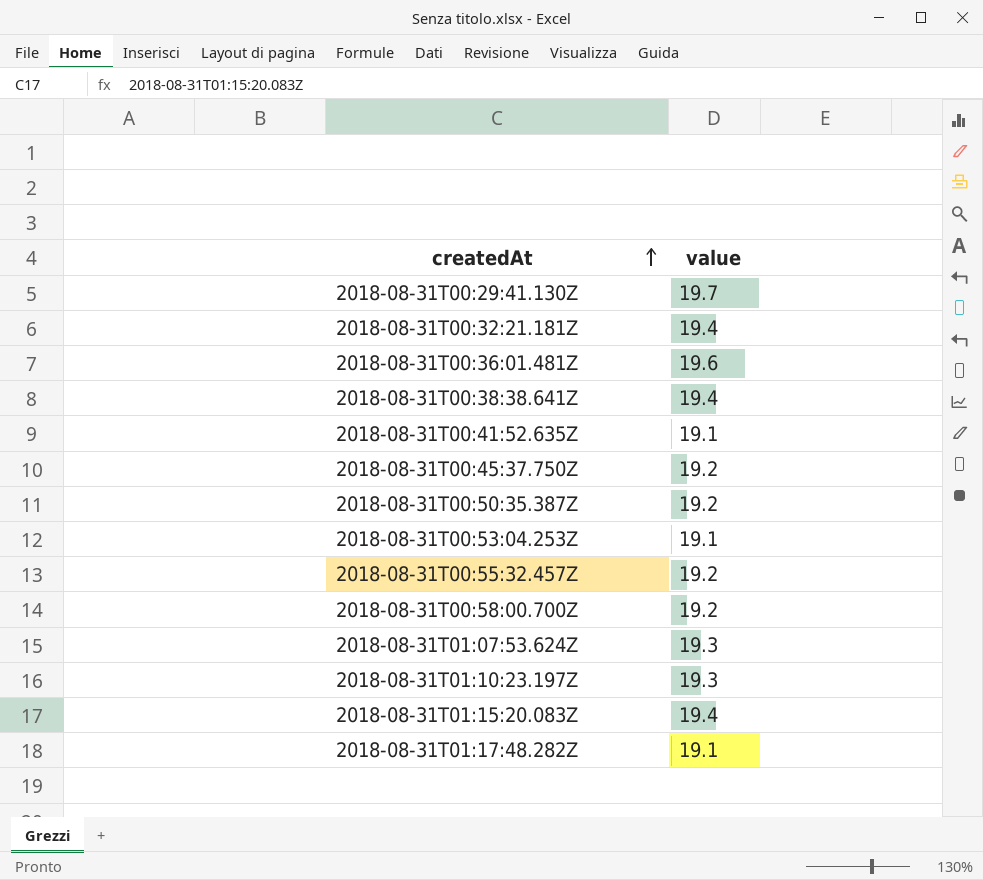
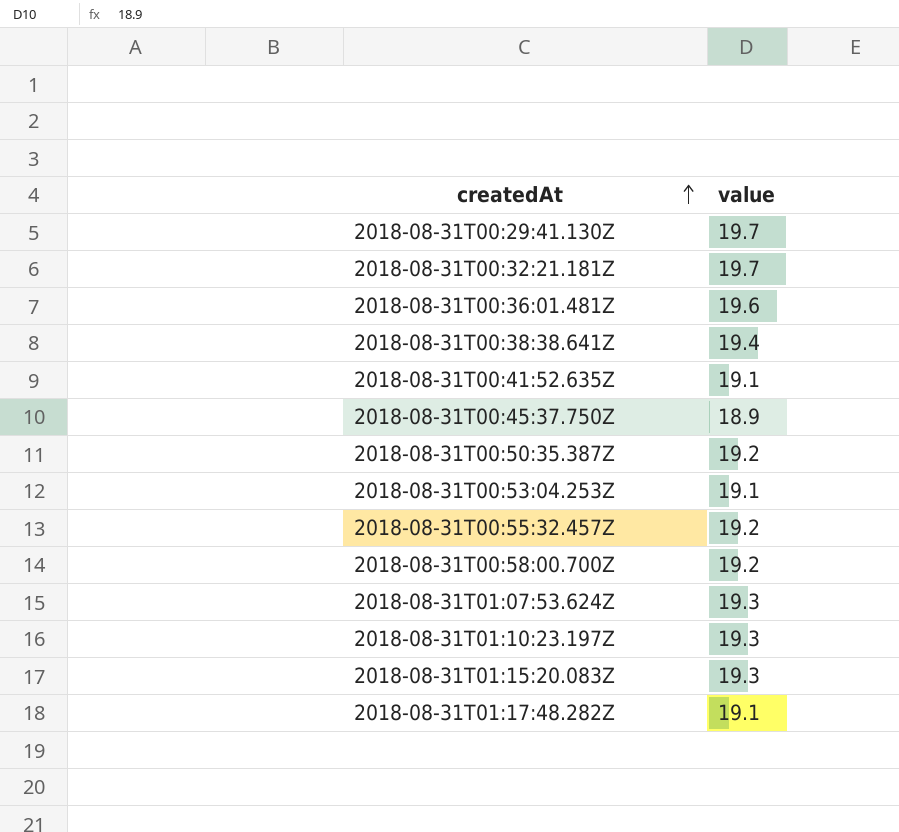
2018-08-31T00:32:21.181Z | value: 19.4 -> 19.7
2018-08-31T00:45:37.750Z | value: 19.2 -> 18.9
2018-08-31T01:15:20.083Z | value: 19.4 -> 19.3

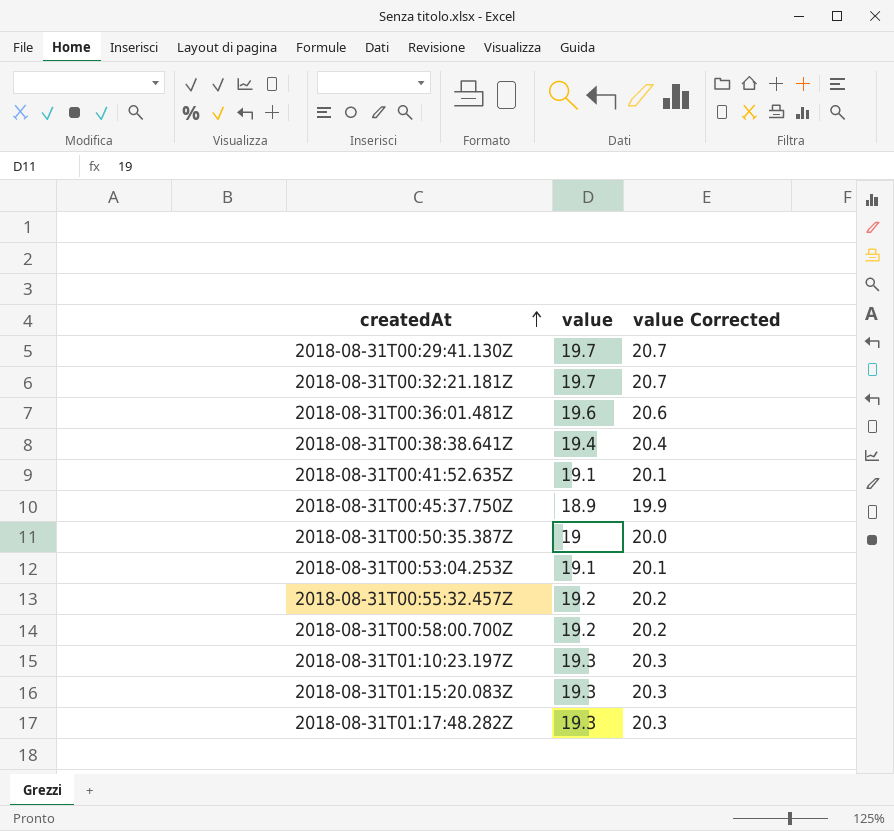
column value Corrected | formula: none -> [value] + 1
row 2018-08-31T01:07:53.624Z: 19.3 -> none
2018-08-31T00:50:35.387Z | value: 19.2 -> 19
2018-08-31T01:17:48.282Z | value: 19.1 -> 19.3

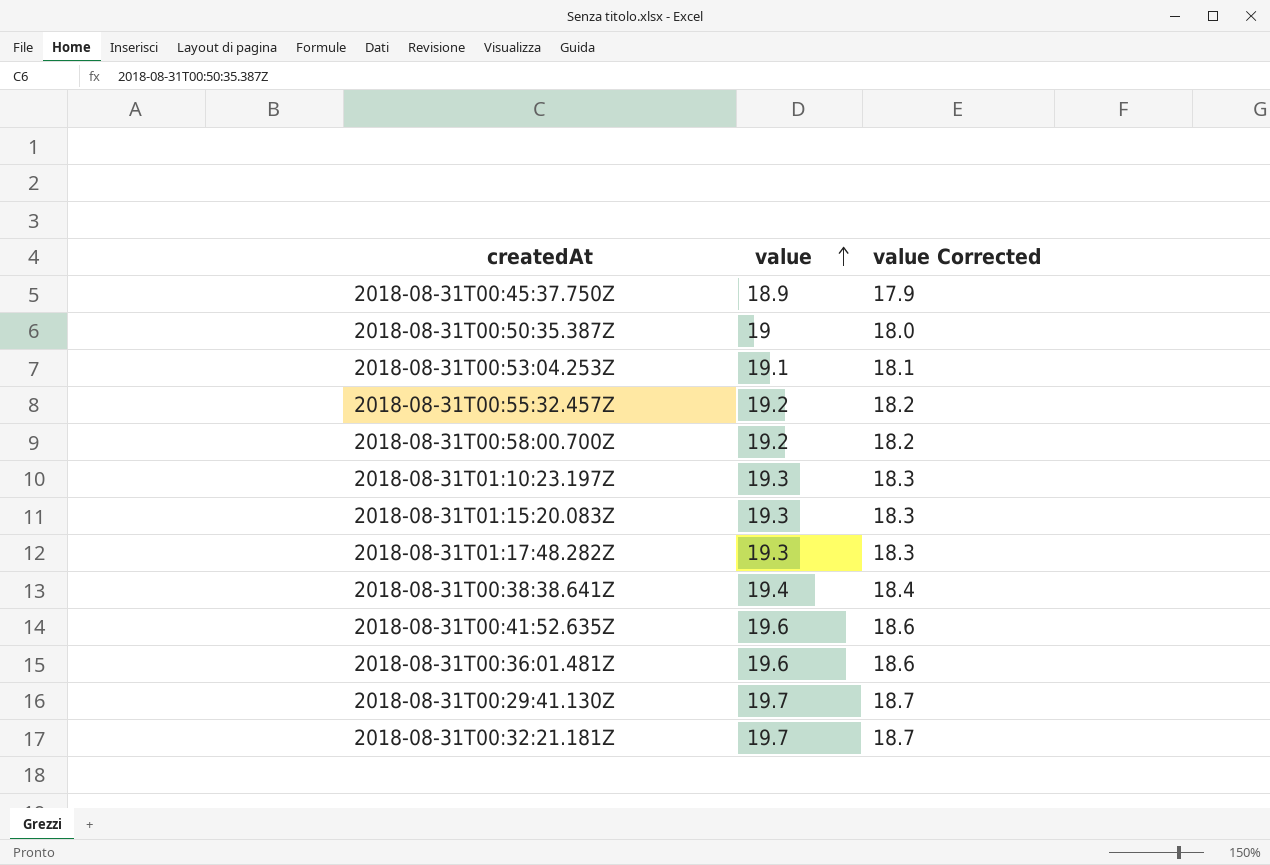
row order: createdAt ascending -> value ascending
column value Corrected | formula: [value] + 1 -> [value] - 1
2018-08-31T00:41:52.635Z | value: 19.1 -> 19.6

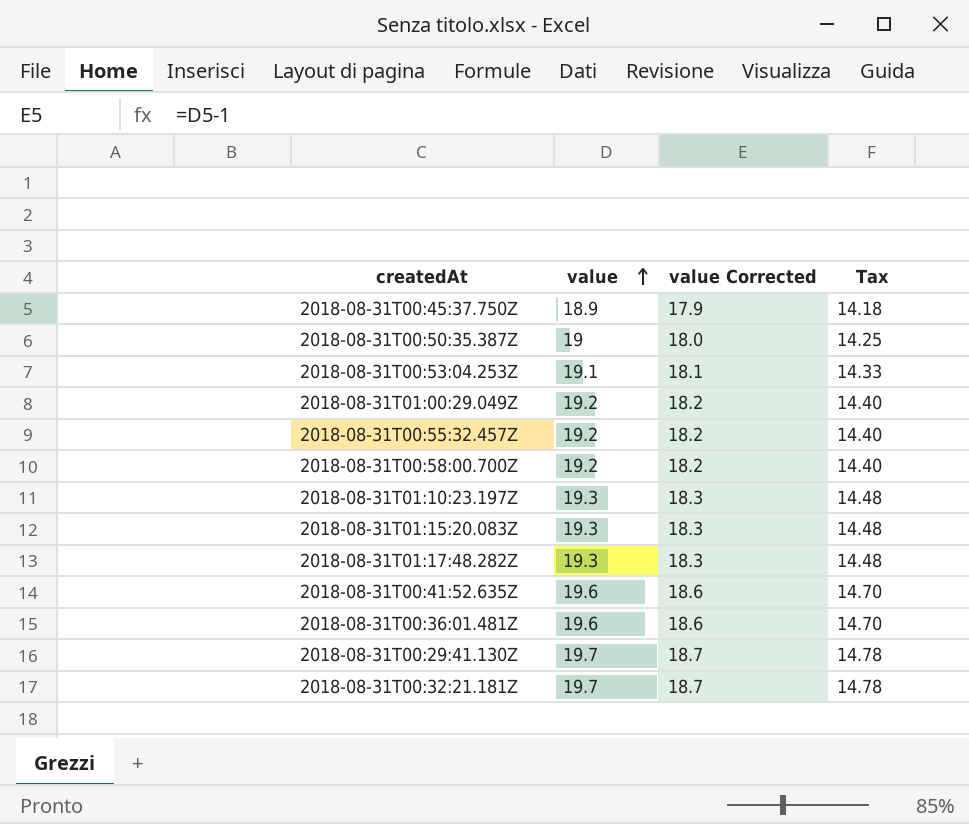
column Tax | formula: none -> [value] * 0.75
row 2018-08-31T00:38:38.641Z: 19.4 | 18.4 -> none
row 2018-08-31T01:00:29.049Z: none -> 19.2 | 18.2 | 14.40

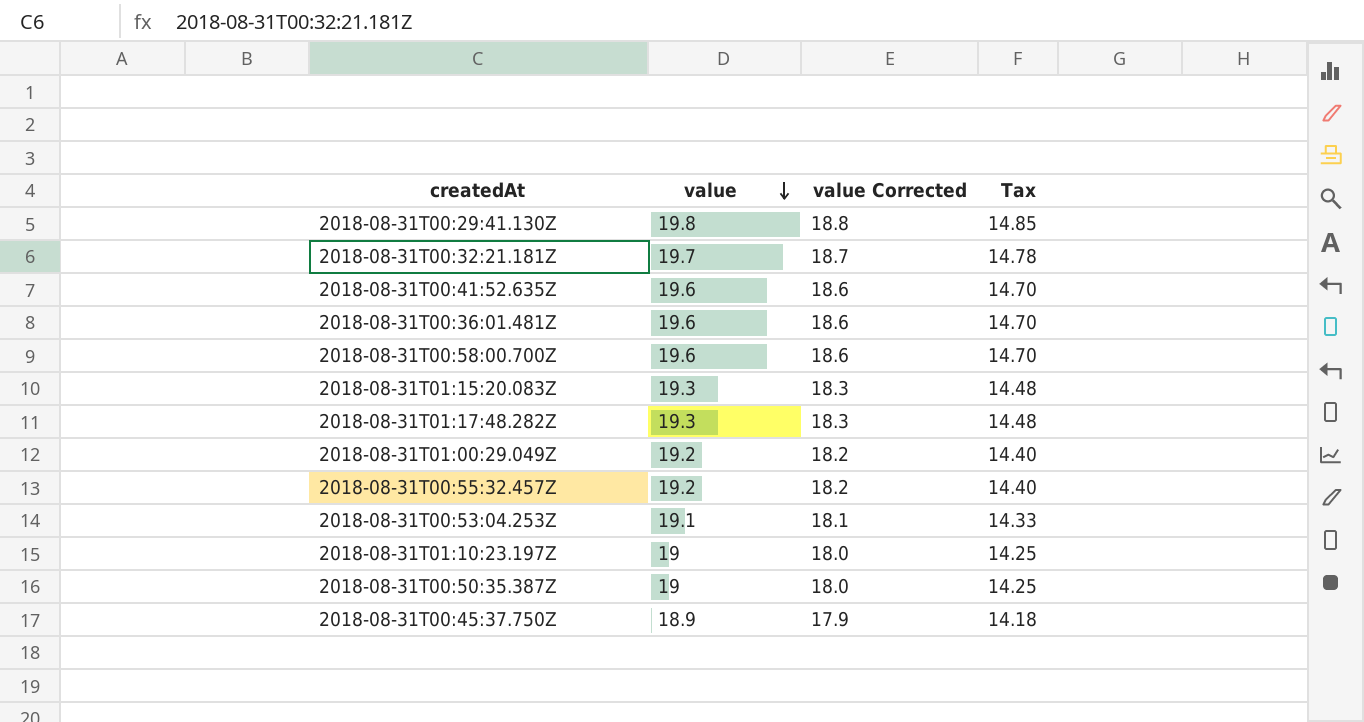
row order: value ascending -> value descending
2018-08-31T00:29:41.130Z | value: 19.7 -> 19.8
2018-08-31T00:29:41.130Z | value Corrected: 18.7 -> 18.8
2018-08-31T00:29:41.130Z | Tax: 14.78 -> 14.85
2018-08-31T00:58:00.700Z | value: 19.2 -> 19.6
2018-08-31T00:58:00.700Z | value Corrected: 18.2 -> 18.6
2018-08-31T00:58:00.700Z | Tax: 14.40 -> 14.70
2018-08-31T01:10:23.197Z | value: 19.3 -> 19
2018-08-31T01:10:23.197Z | value Corrected: 18.3 -> 18.0
2018-08-31T01:10:23.197Z | Tax: 14.48 -> 14.25

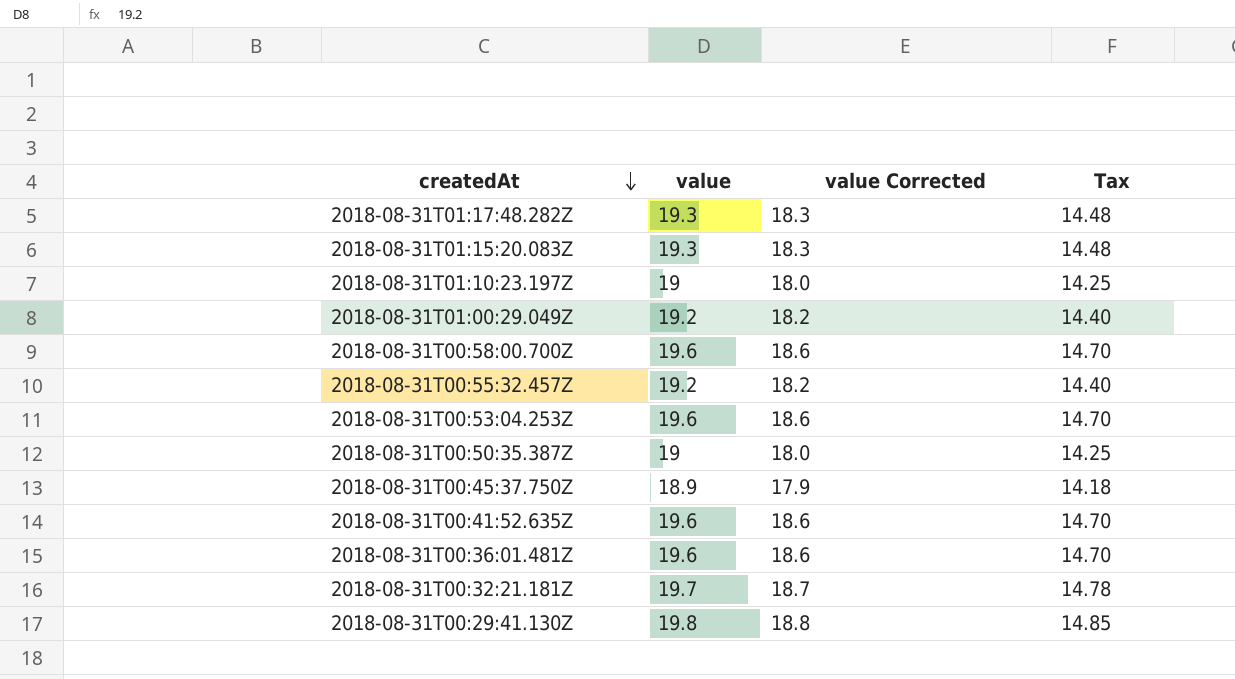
row order: value descending -> createdAt descending
2018-08-31T00:53:04.253Z | value: 19.1 -> 19.6
2018-08-31T00:53:04.253Z | value Corrected: 18.1 -> 18.6
2018-08-31T00:53:04.253Z | Tax: 14.33 -> 14.70

